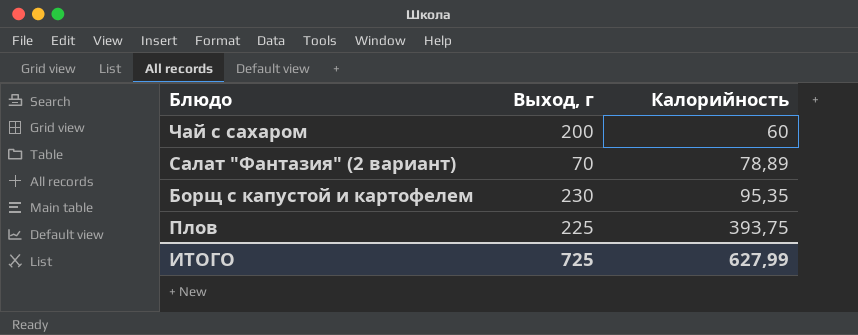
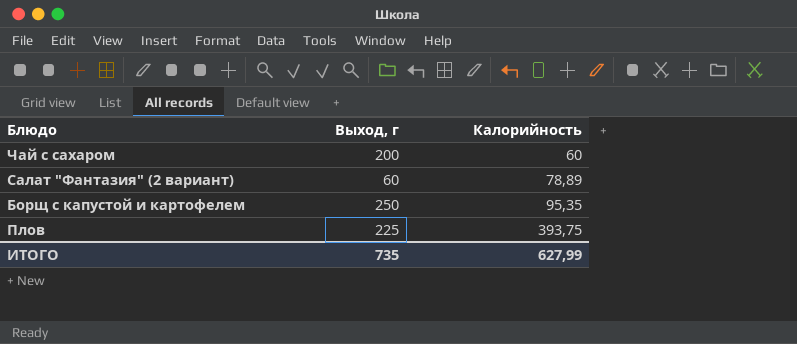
Салат "Фантазия" (2 вариант) | Выход, г: 70 -> 60
Борщ с капустой и картофелем | Выход, г: 230 -> 250
ИТОГО | Выход, г: 725 -> 735

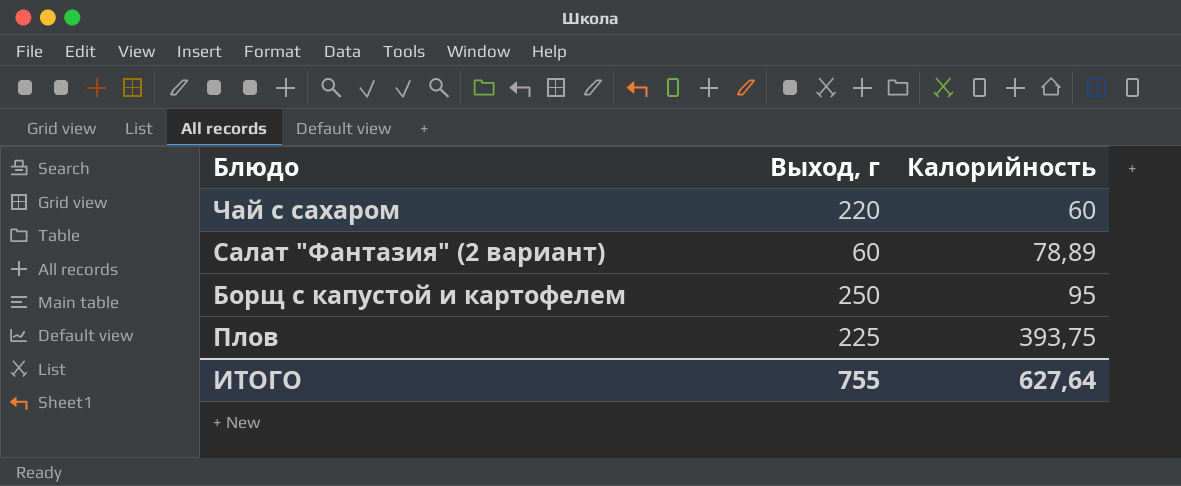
Чай с сахаром | Выход, г: 200 -> 220
Борщ с капустой и картофелем | Калорийность: 95,35 -> 95
ИТОГО | Выход, г: 735 -> 755
ИТОГО | Калорийность: 627,99 -> 627,64

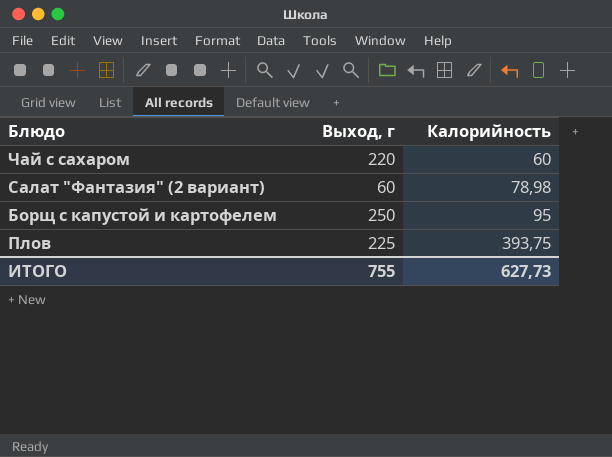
Салат "Фантазия" (2 вариант) | Калорийность: 78,89 -> 78,98
ИТОГО | Калорийность: 627,64 -> 627,73

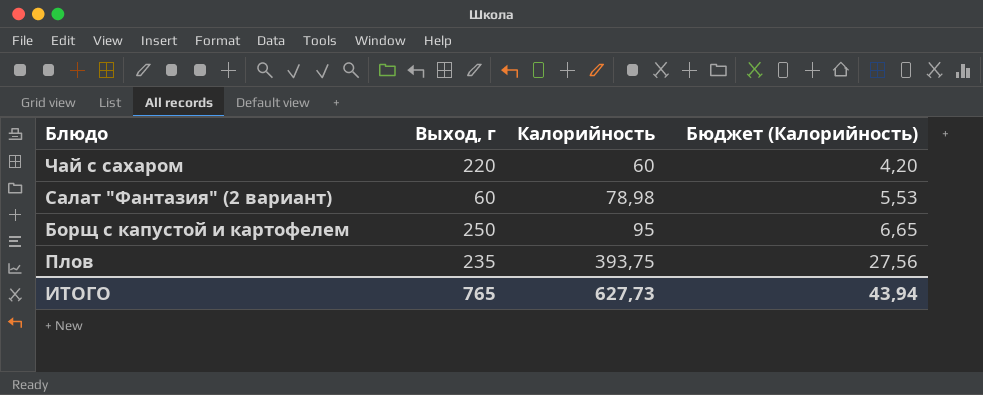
column Бюджет (Калорийность) | formula: none -> [Калорийность] * 0,07
Плов | Выход, г: 225 -> 235
ИТОГО | Выход, г: 755 -> 765

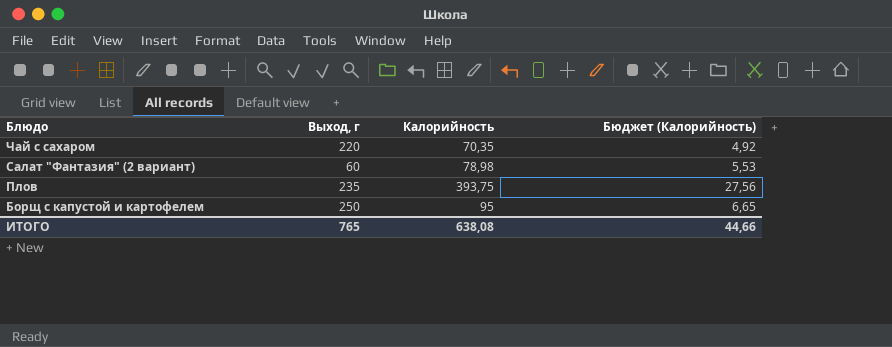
row order: Калорийность ascending -> Блюдо descending
Чай с сахаром | Калорийность: 60 -> 70,35
Чай с сахаром | Бюджет (Калорийность): 4,20 -> 4,92
ИТОГО | Калорийность: 627,73 -> 638,08
ИТОГО | Бюджет (Калорийность): 43,94 -> 44,66

